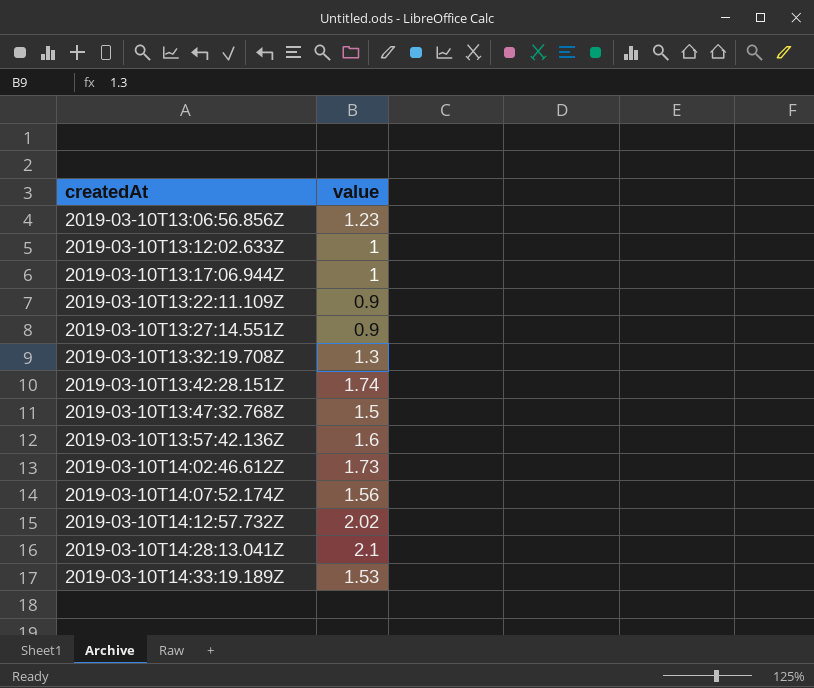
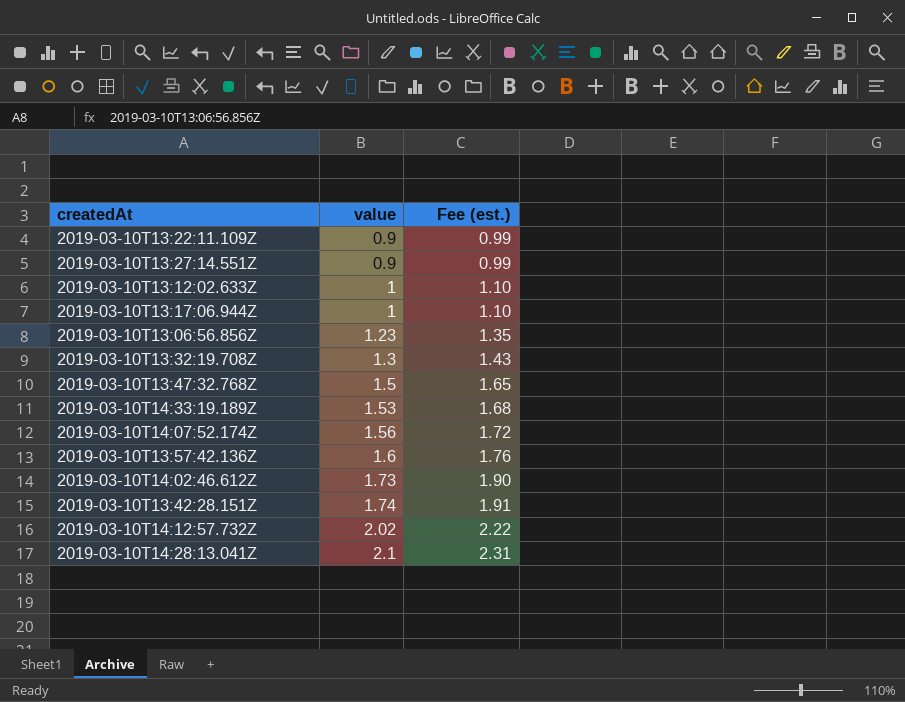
row order: createdAt ascending -> value ascending
column Fee (est.) | formula: none -> [value] * 1.1

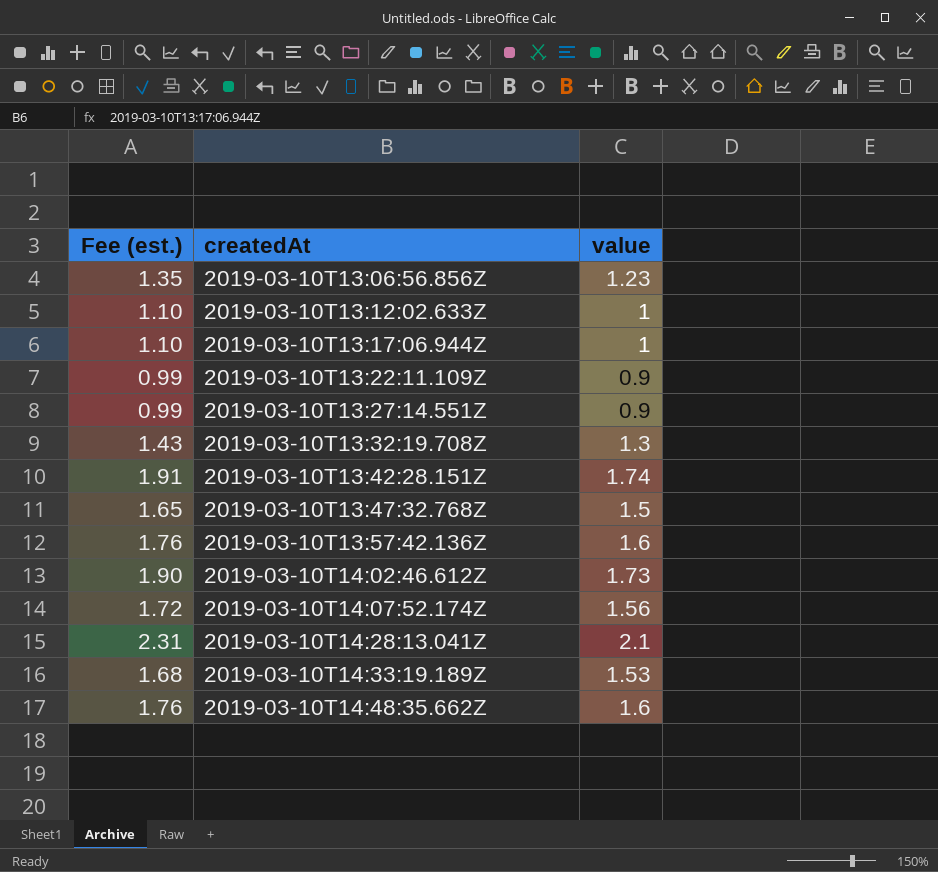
row order: value ascending -> createdAt ascending
column Fee (est.) | position: 3 -> 1
row 2019-03-10T14:12:57.732Z: 2.02 | 2.22 -> none
row 2019-03-10T14:48:35.662Z: none -> 1.76 | 1.6

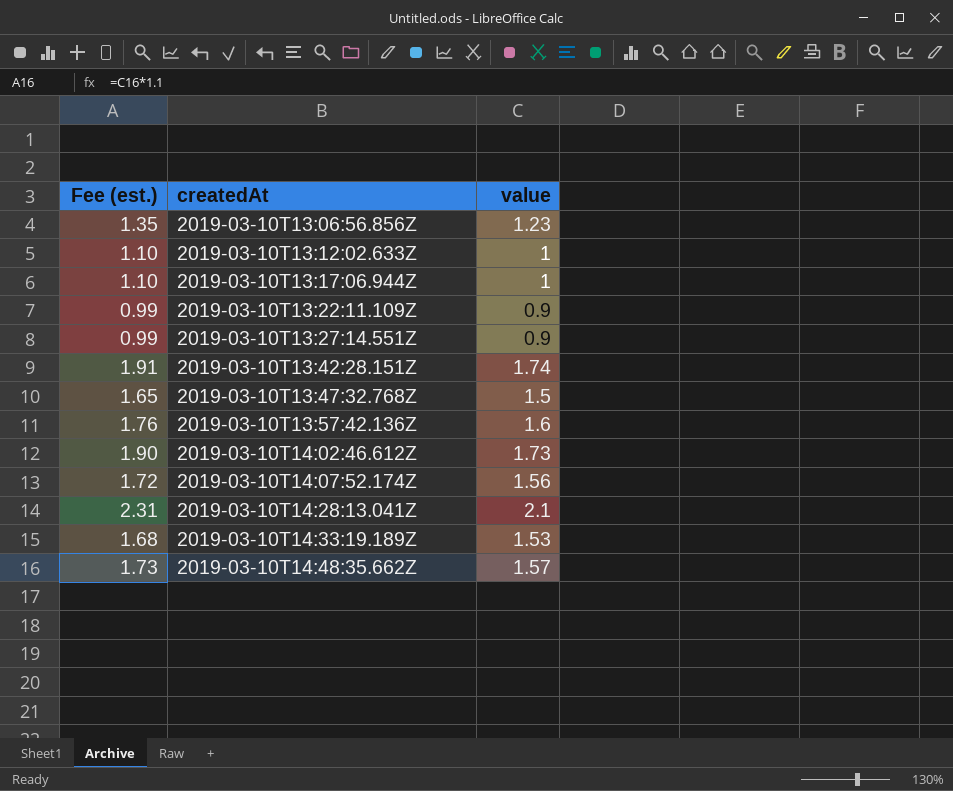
row 2019-03-10T13:32:19.708Z: 1.43 | 1.3 -> none
2019-03-10T14:48:35.662Z | Fee (est.): 1.76 -> 1.73
2019-03-10T14:48:35.662Z | value: 1.6 -> 1.57

